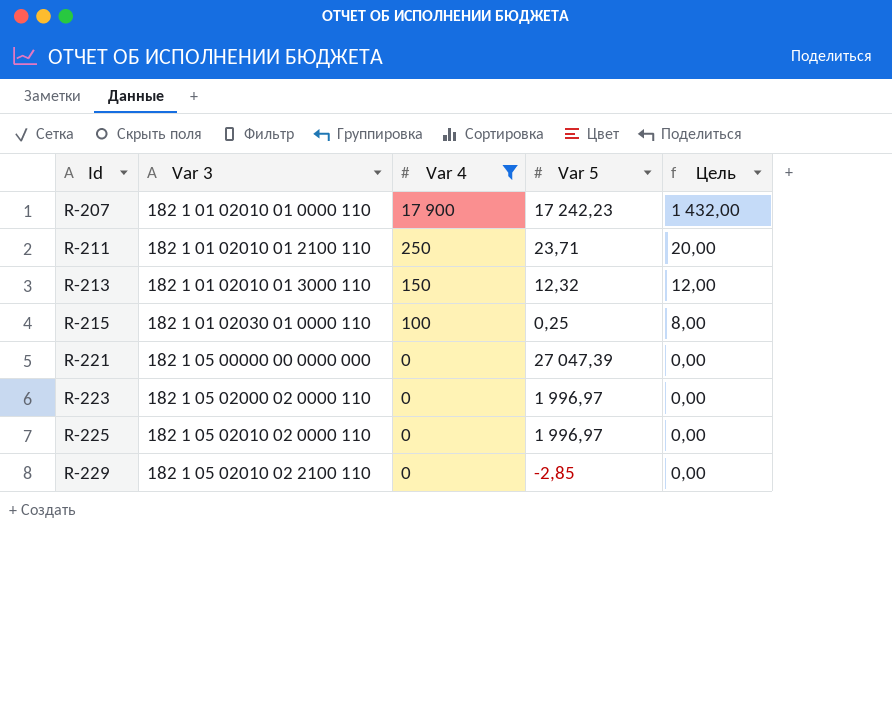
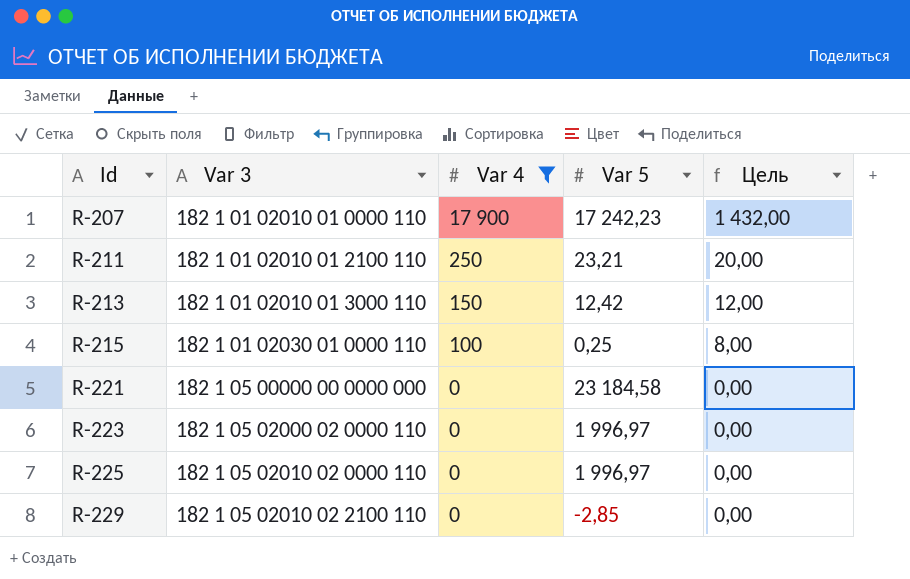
R-211 | Var 5: 23,71 -> 23,21
R-213 | Var 5: 12,32 -> 12,42
R-221 | Var 5: 27 047,39 -> 23 184,58

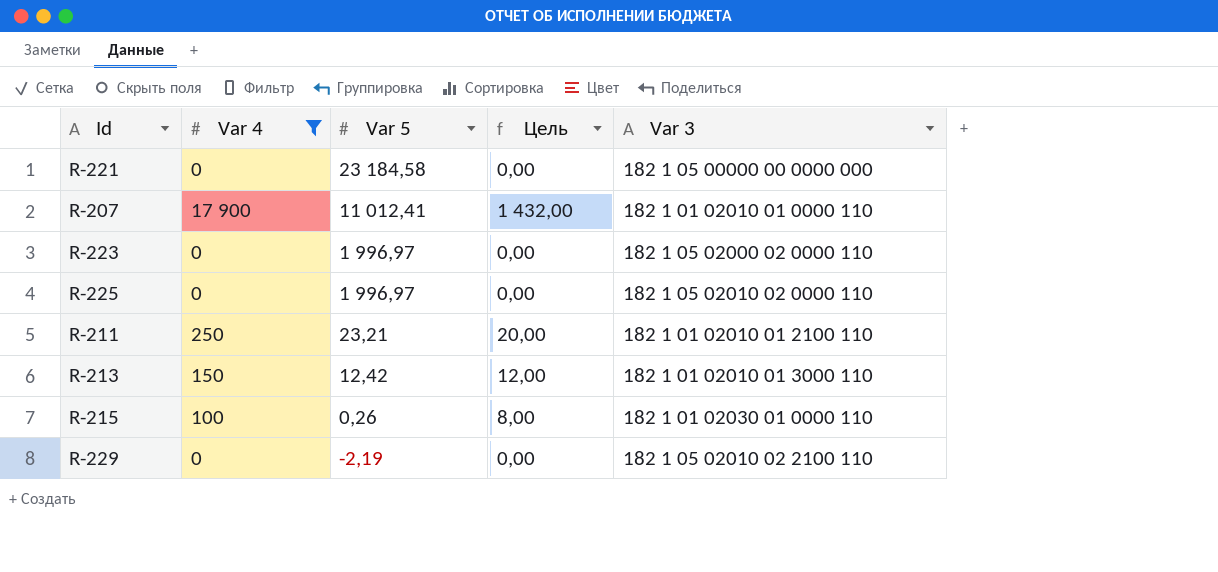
row order: Id ascending -> Var 5 descending
column Var 3 | position: 2 -> 5
R-207 | Var 5: 17 242,23 -> 11 012,41
R-215 | Var 5: 0,25 -> 0,26
R-229 | Var 5: -2,85 -> -2,19

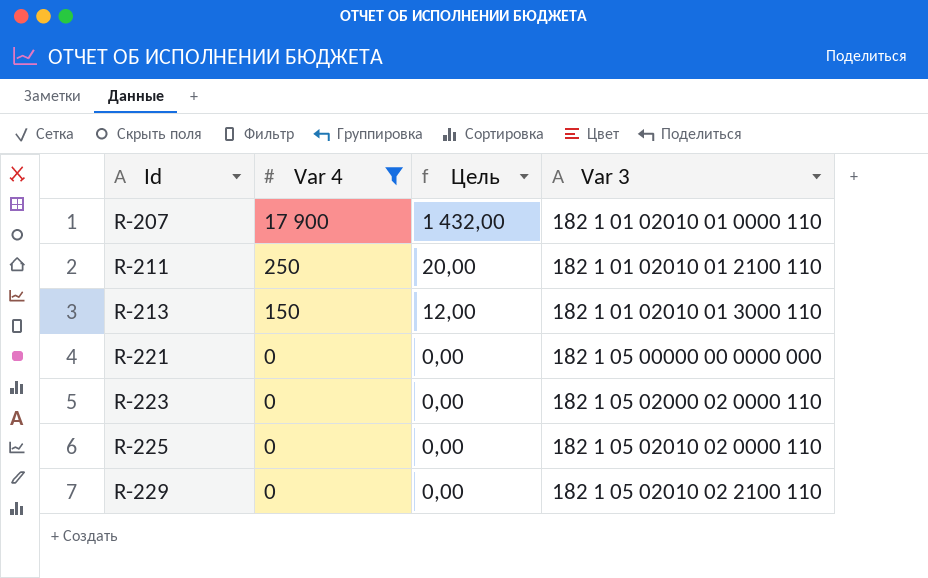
row order: Var 5 descending -> Id ascending
column Var 5 | position: 3 -> none
row R-215: 100 | 0,26 | 8,00 | 182 1 01 02030 01 0000 110 -> none

